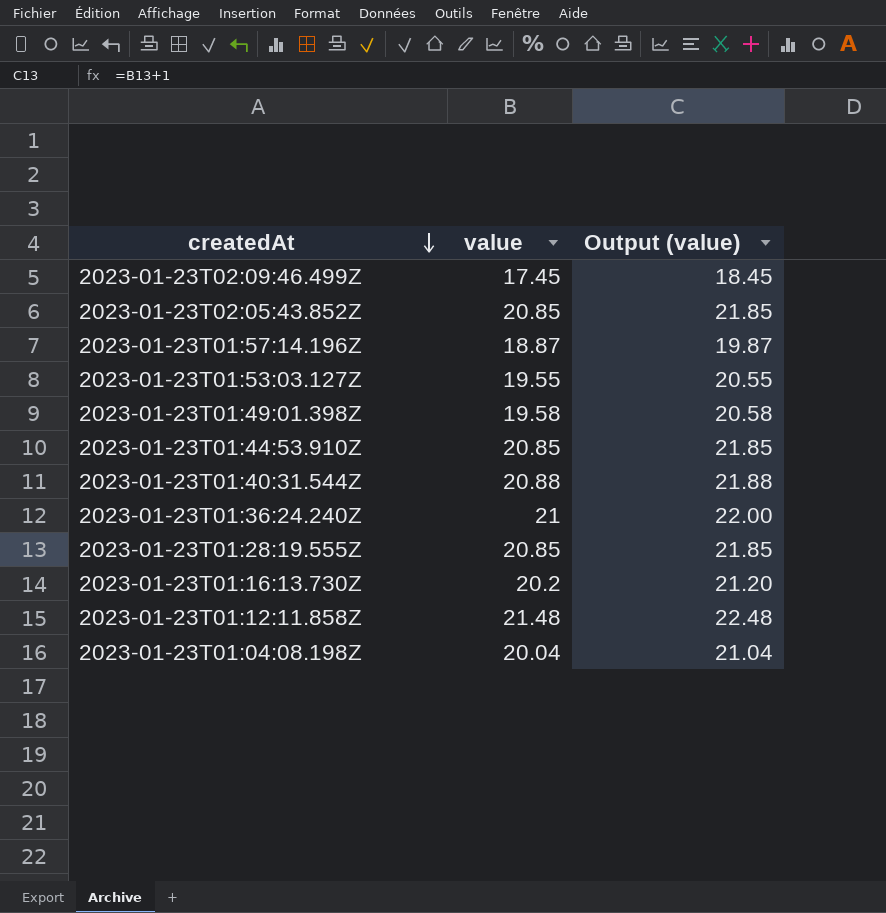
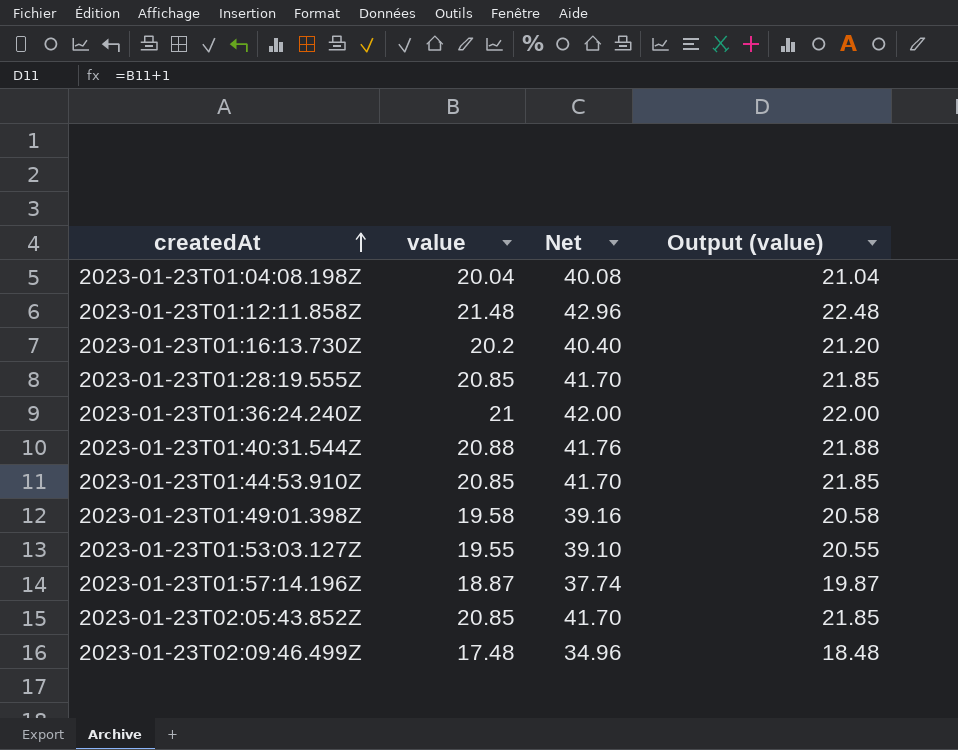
row order: createdAt descending -> createdAt ascending
column Net | formula: none -> [value] * 2
2023-01-23T02:09:46.499Z | value: 17.45 -> 17.48
2023-01-23T02:09:46.499Z | Output (value): 18.45 -> 18.48

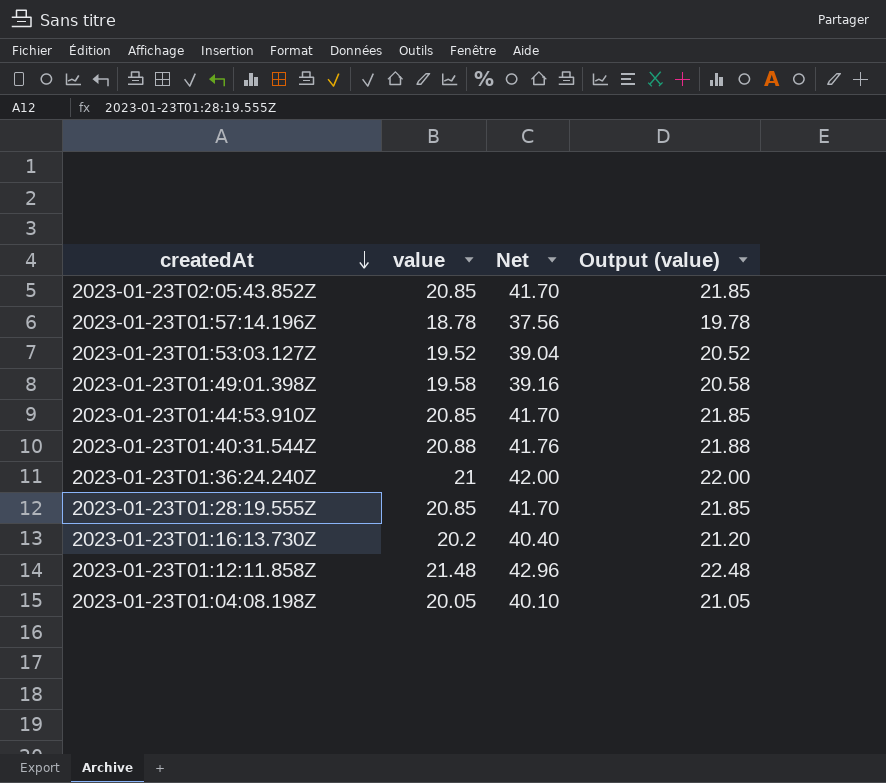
row order: createdAt ascending -> createdAt descending
row 2023-01-23T02:09:46.499Z: 17.48 | 34.96 | 18.48 -> none
2023-01-23T01:57:14.196Z | value: 18.87 -> 18.78
2023-01-23T01:57:14.196Z | Net: 37.74 -> 37.56
2023-01-23T01:57:14.196Z | Output (value): 19.87 -> 19.78
2023-01-23T01:53:03.127Z | value: 19.55 -> 19.52
2023-01-23T01:53:03.127Z | Net: 39.10 -> 39.04
2023-01-23T01:53:03.127Z | Output (value): 20.55 -> 20.52
2023-01-23T01:04:08.198Z | value: 20.04 -> 20.05
2023-01-23T01:04:08.198Z | Net: 40.08 -> 40.10
2023-01-23T01:04:08.198Z | Output (value): 21.04 -> 21.05

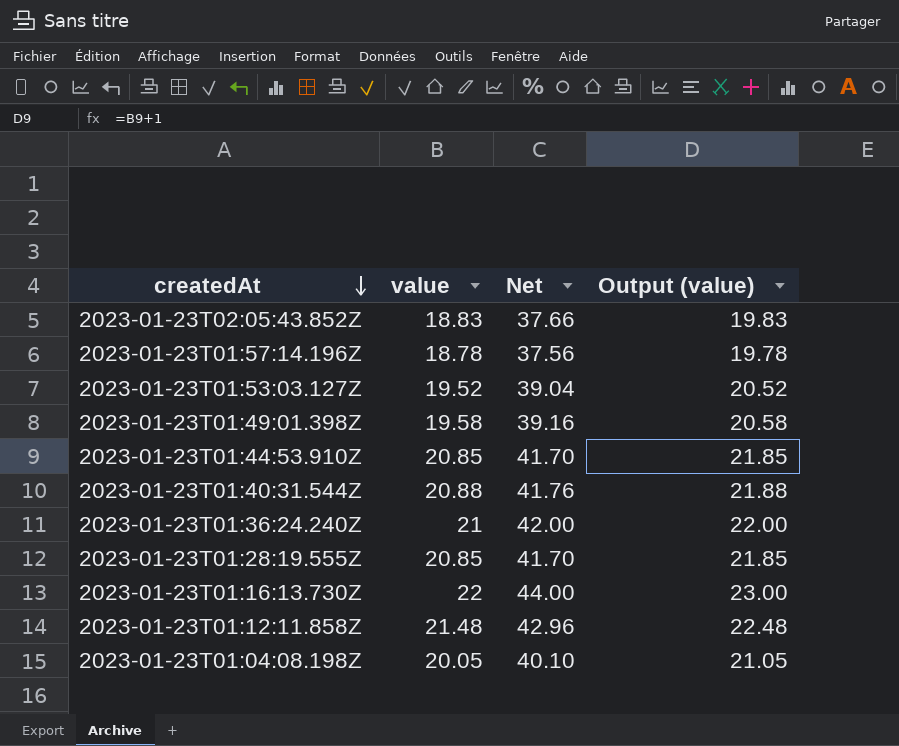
2023-01-23T02:05:43.852Z | value: 20.85 -> 18.83
2023-01-23T02:05:43.852Z | Net: 41.70 -> 37.66
2023-01-23T02:05:43.852Z | Output (value): 21.85 -> 19.83
2023-01-23T01:16:13.730Z | value: 20.2 -> 22
2023-01-23T01:16:13.730Z | Net: 40.40 -> 44.00
2023-01-23T01:16:13.730Z | Output (value): 21.20 -> 23.00

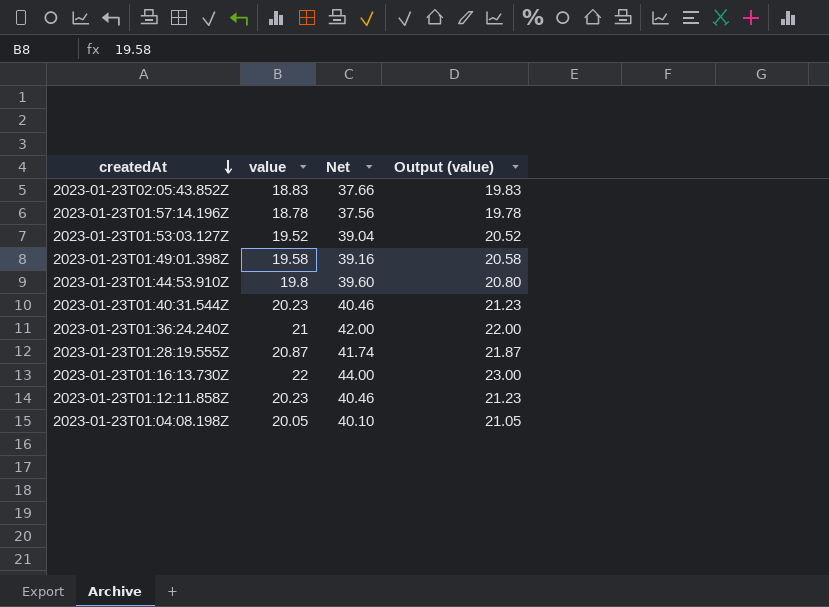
2023-01-23T01:44:53.910Z | value: 20.85 -> 19.8
2023-01-23T01:44:53.910Z | Net: 41.70 -> 39.60
2023-01-23T01:44:53.910Z | Output (value): 21.85 -> 20.80
2023-01-23T01:40:31.544Z | value: 20.88 -> 20.23
2023-01-23T01:40:31.544Z | Net: 41.76 -> 40.46
2023-01-23T01:40:31.544Z | Output (value): 21.88 -> 21.23
2023-01-23T01:28:19.555Z | value: 20.85 -> 20.87
2023-01-23T01:28:19.555Z | Net: 41.70 -> 41.74
2023-01-23T01:28:19.555Z | Output (value): 21.85 -> 21.87
2023-01-23T01:12:11.858Z | value: 21.48 -> 20.23
2023-01-23T01:12:11.858Z | Net: 42.96 -> 40.46
2023-01-23T01:12:11.858Z | Output (value): 22.48 -> 21.23

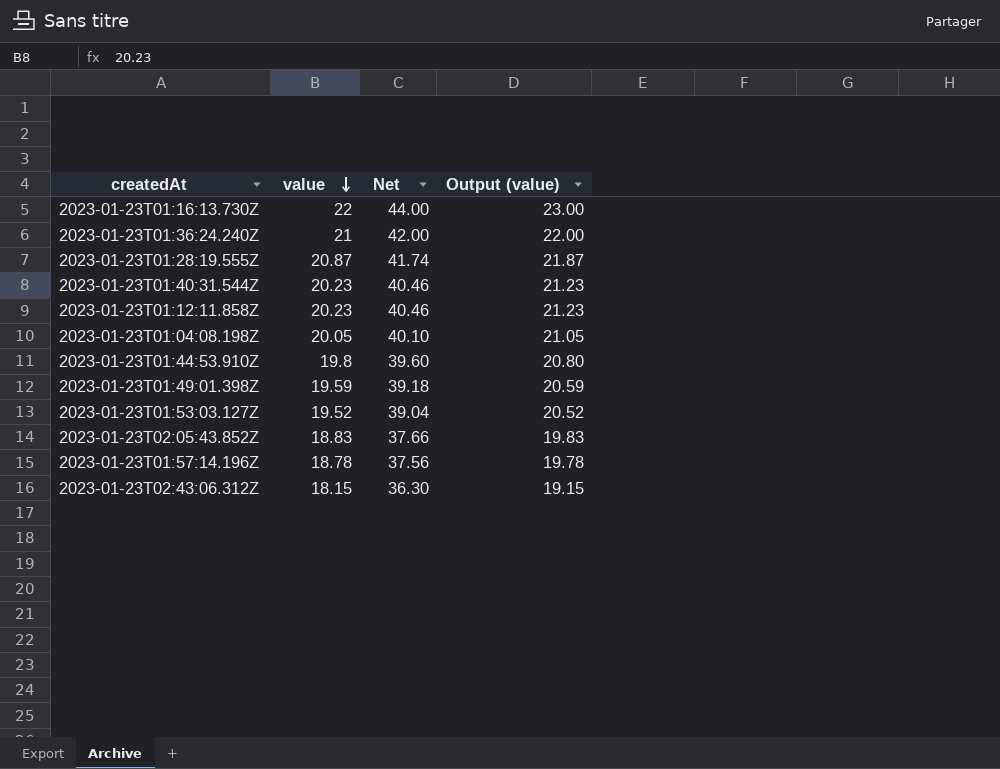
row order: createdAt descending -> value descending
2023-01-23T01:49:01.398Z | value: 19.58 -> 19.59
2023-01-23T01:49:01.398Z | Net: 39.16 -> 39.18
2023-01-23T01:49:01.398Z | Output (value): 20.58 -> 20.59
row 2023-01-23T02:43:06.312Z: none -> 18.15 | 36.30 | 19.15

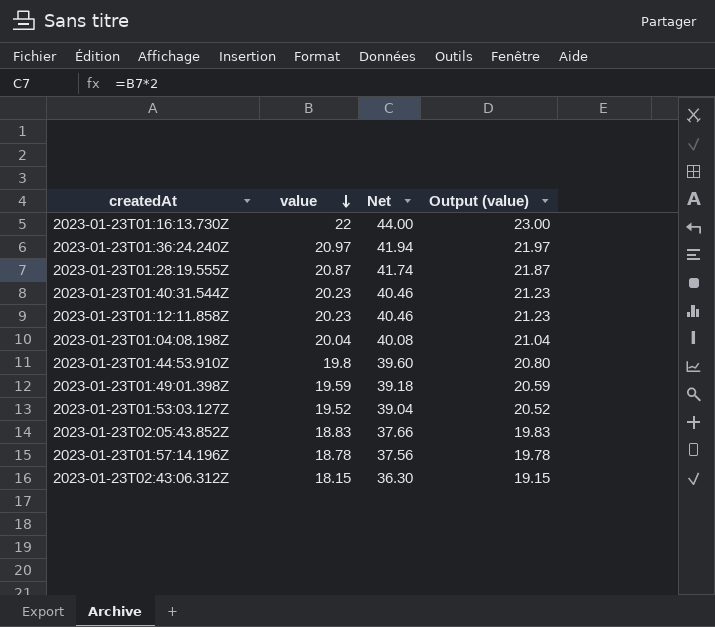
2023-01-23T01:36:24.240Z | value: 21 -> 20.97
2023-01-23T01:36:24.240Z | Net: 42.00 -> 41.94
2023-01-23T01:36:24.240Z | Output (value): 22.00 -> 21.97
2023-01-23T01:04:08.198Z | value: 20.05 -> 20.04
2023-01-23T01:04:08.198Z | Net: 40.10 -> 40.08
2023-01-23T01:04:08.198Z | Output (value): 21.05 -> 21.04

